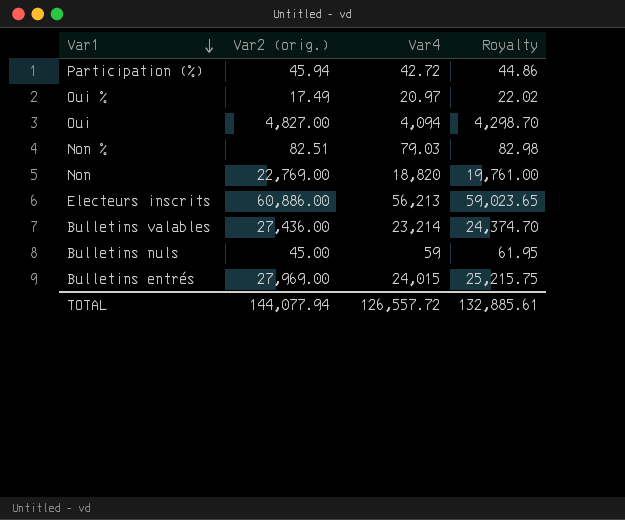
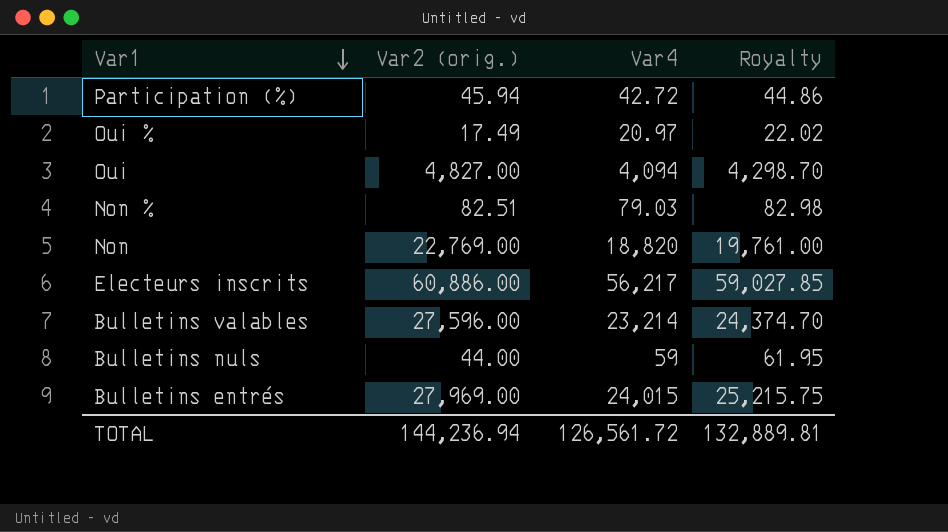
Electeurs inscrits | Var4: 56,213 -> 56,217
Electeurs inscrits | Royalty: 59,023.65 -> 59,027.85
Bulletins valables | Var2 (orig.): 27,436.00 -> 27,596.00
Bulletins nuls | Var2 (orig.): 45.00 -> 44.00
TOTAL | Var2 (orig.): 144,077.94 -> 144,236.94
TOTAL | Var4: 126,557.72 -> 126,561.72
TOTAL | Royalty: 132,885.61 -> 132,889.81

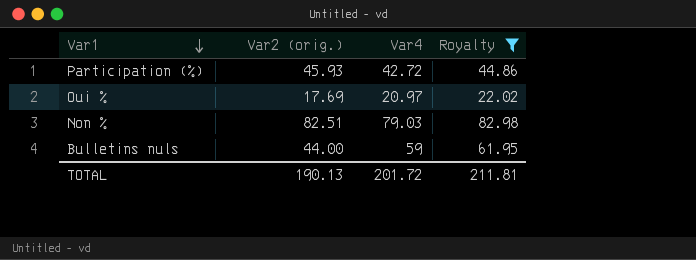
filter: none -> Royalty <= 82.98
Participation (%) | Var2 (orig.): 45.94 -> 45.93
Oui % | Var2 (orig.): 17.49 -> 17.69
TOTAL | Var2 (orig.): 144,236.94 -> 190.13
TOTAL | Var4: 126,561.72 -> 201.72
TOTAL | Royalty: 132,889.81 -> 211.81

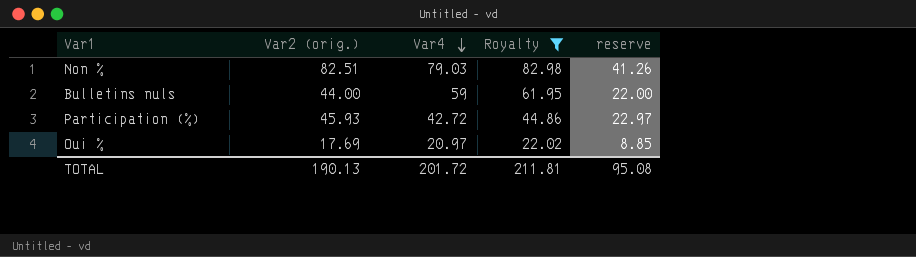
row order: Var1 descending -> Var4 descending
column reserve | formula: none -> [Var2 (orig.)] * 0.5

